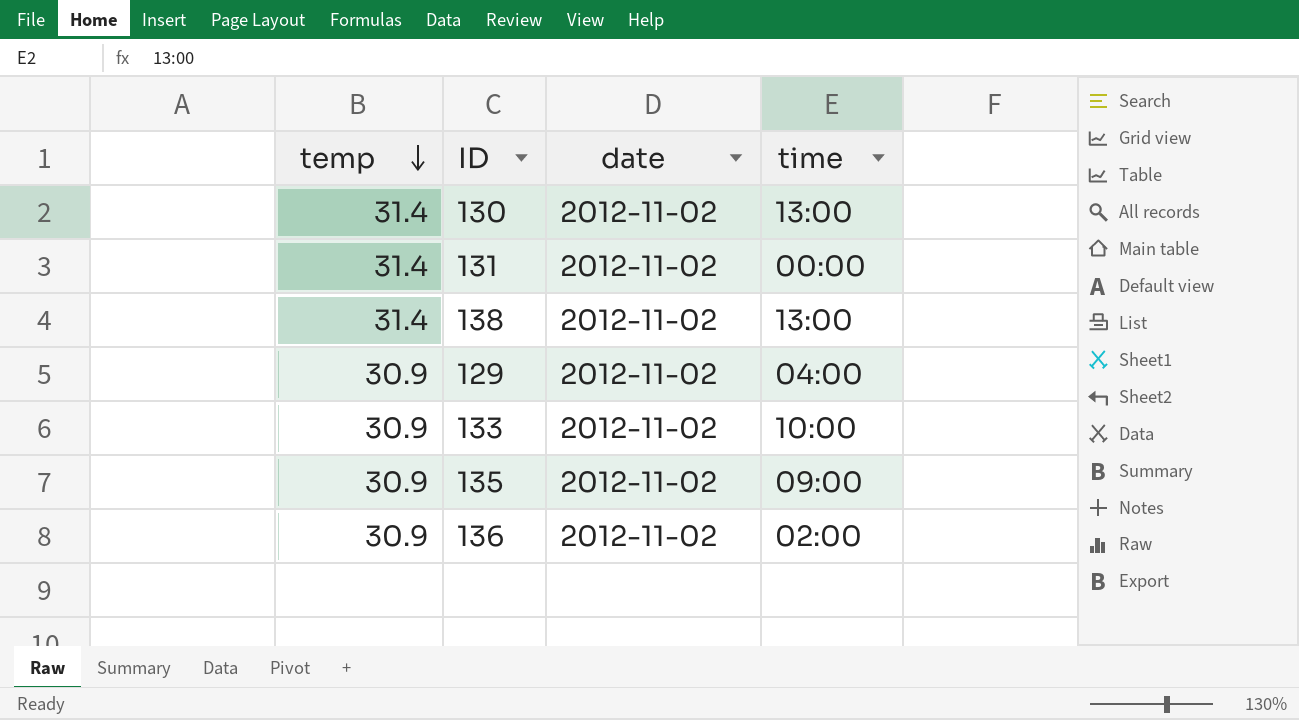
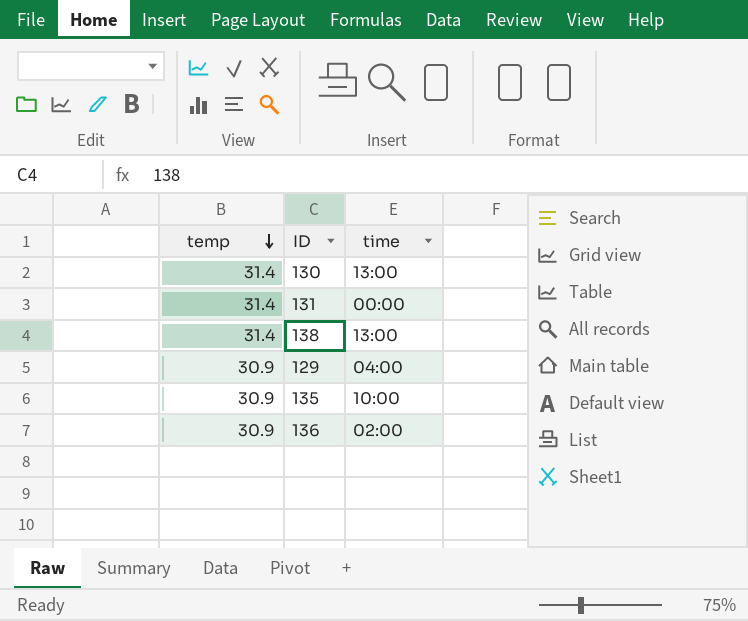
column date | position: 3 -> none
row 133: 30.9 | 2012-11-02 | 10:00 -> none
135 | time: 09:00 -> 10:00

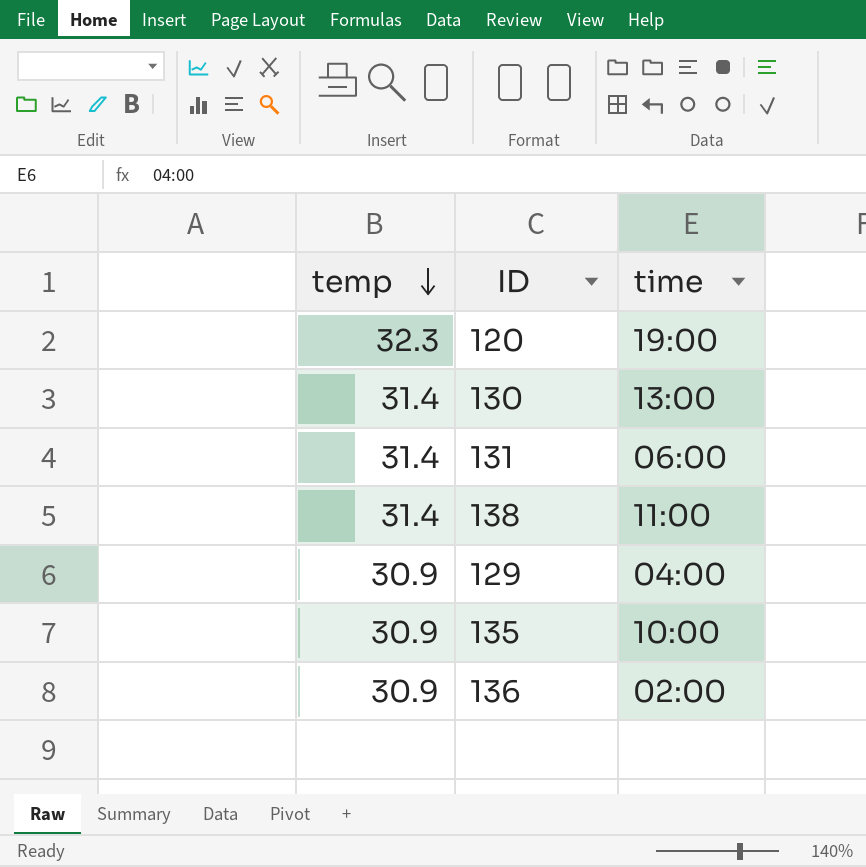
row 120: none -> 32.3 | 19:00
131 | time: 00:00 -> 06:00
138 | time: 13:00 -> 11:00

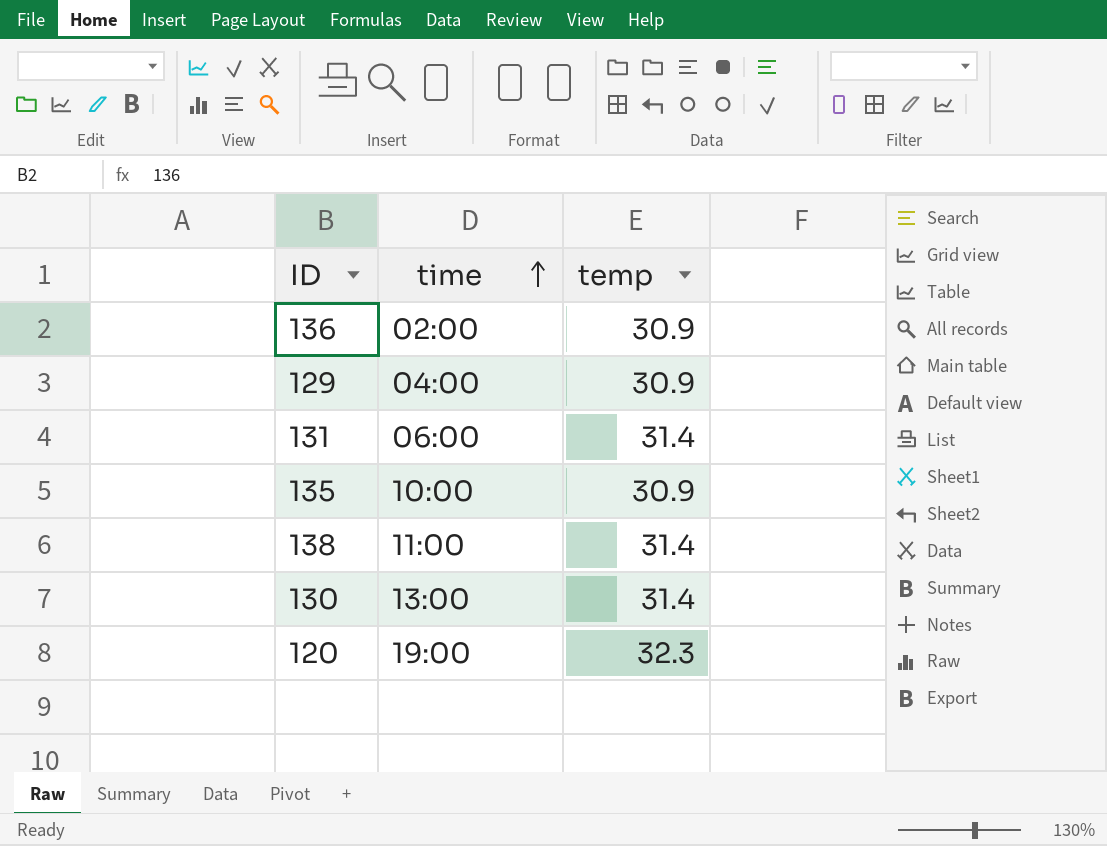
row order: temp descending -> time ascending
column temp | position: 1 -> 3

